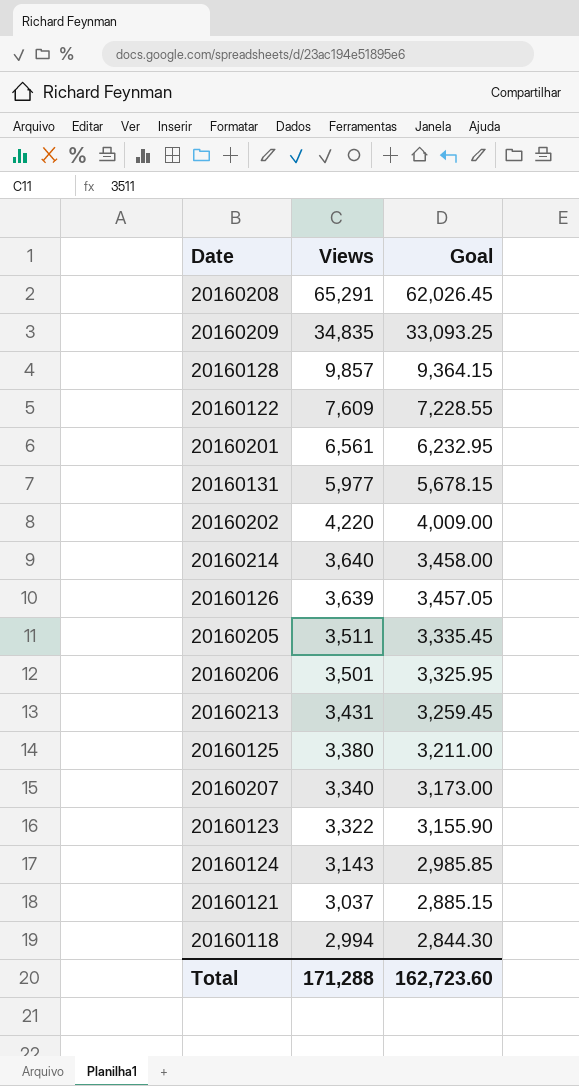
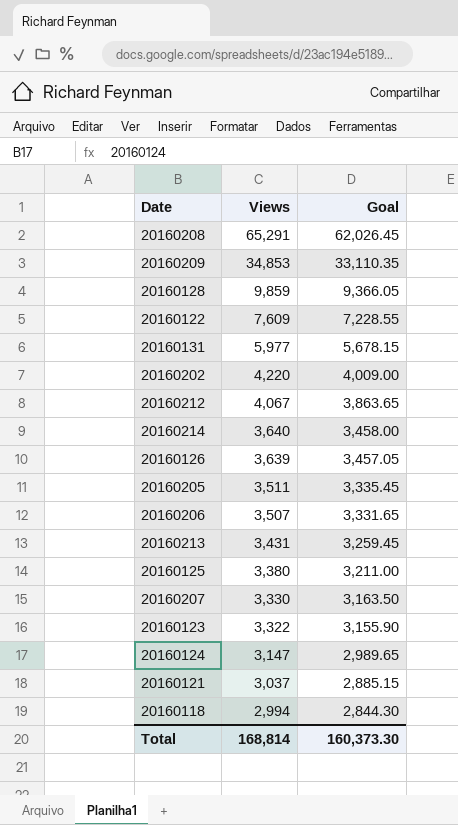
row 20160201: 6,561 | 6,232.95 -> none
20160209 | Views: 34,835 -> 34,853
20160209 | Goal: 33,093.25 -> 33,110.35
20160128 | Views: 9,857 -> 9,859
20160128 | Goal: 9,364.15 -> 9,366.05
row 20160212: none -> 4,067 | 3,863.65
20160206 | Views: 3,501 -> 3,507
20160206 | Goal: 3,325.95 -> 3,331.65
20160207 | Views: 3,340 -> 3,330
20160207 | Goal: 3,173.00 -> 3,163.50
20160124 | Views: 3,143 -> 3,147
20160124 | Goal: 2,985.85 -> 2,989.65
Total | Views: 171,288 -> 168,814
Total | Goal: 162,723.60 -> 160,373.30

